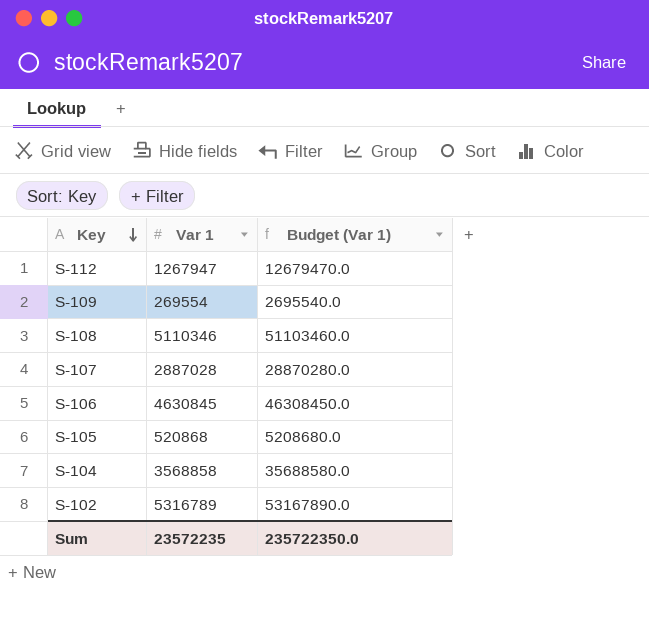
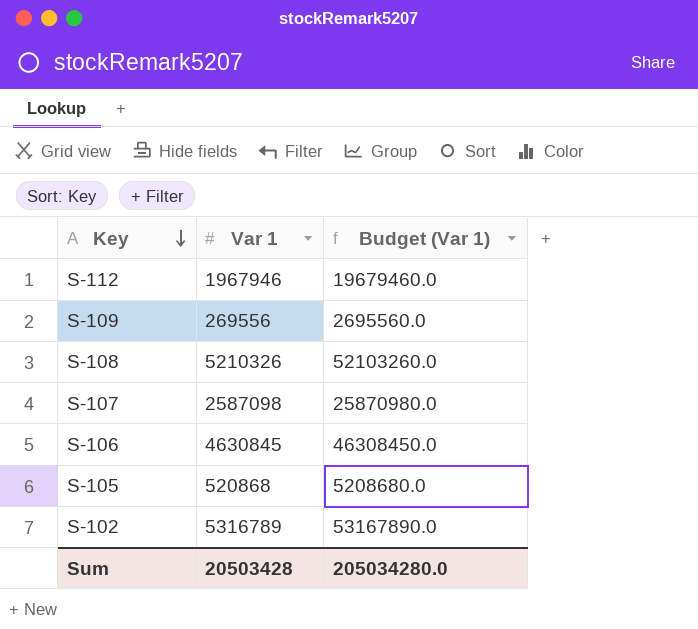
row S-104: 3568858 | 35688580.0 -> none
S-112 | Var 1: 1267947 -> 1967946
S-112 | Budget (Var 1): 12679470.0 -> 19679460.0
S-109 | Var 1: 269554 -> 269556
S-109 | Budget (Var 1): 2695540.0 -> 2695560.0
S-108 | Var 1: 5110346 -> 5210326
S-108 | Budget (Var 1): 51103460.0 -> 52103260.0
S-107 | Var 1: 2887028 -> 2587098
S-107 | Budget (Var 1): 28870280.0 -> 25870980.0
Sum | Var 1: 23572235 -> 20503428
Sum | Budget (Var 1): 235722350.0 -> 205034280.0

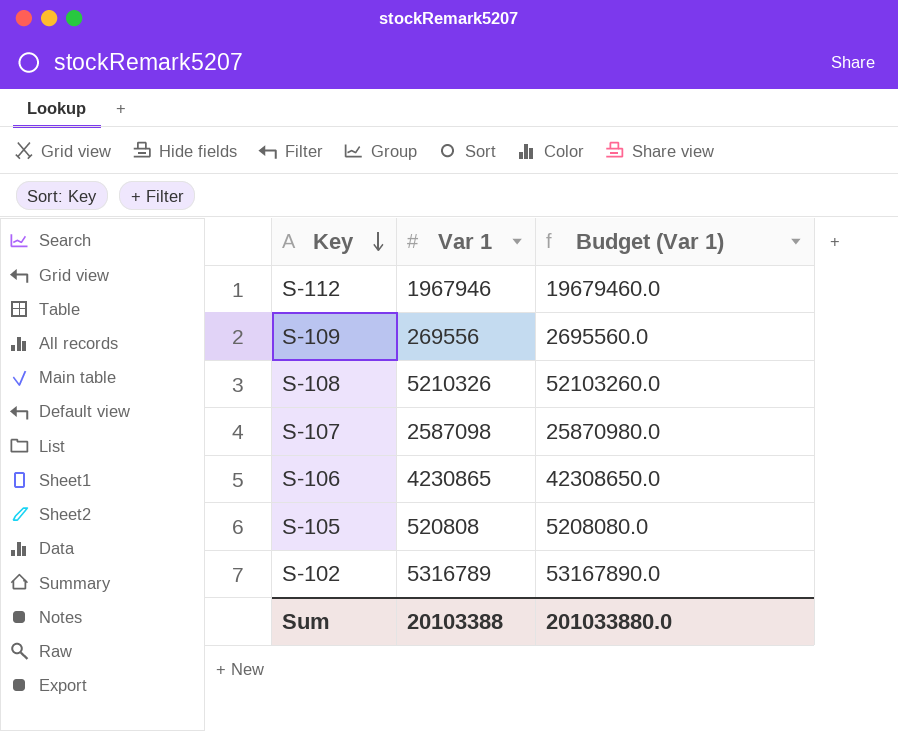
S-106 | Var 1: 4630845 -> 4230865
S-106 | Budget (Var 1): 46308450.0 -> 42308650.0
S-105 | Var 1: 520868 -> 520808
S-105 | Budget (Var 1): 5208680.0 -> 5208080.0
Sum | Var 1: 20503428 -> 20103388
Sum | Budget (Var 1): 205034280.0 -> 201033880.0

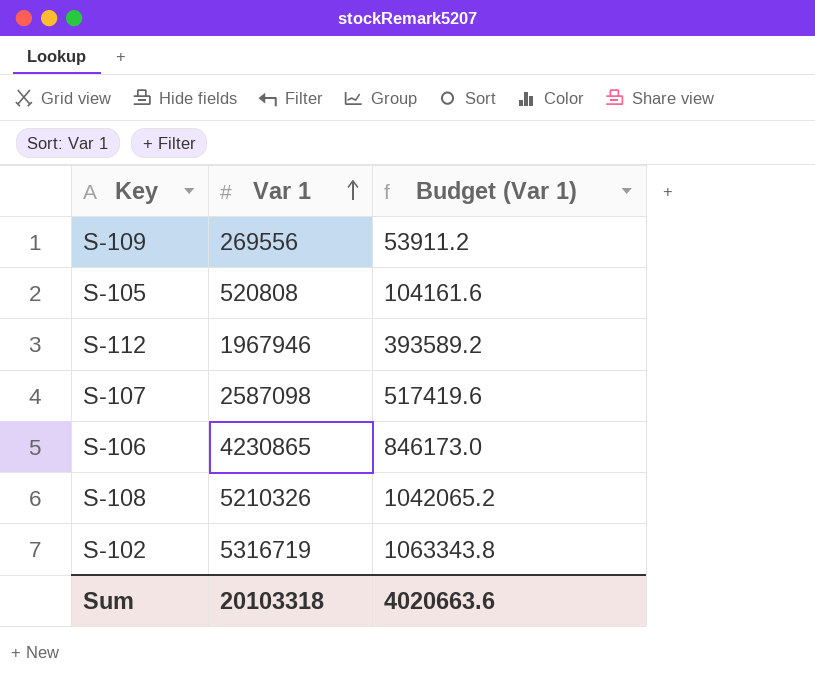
row order: Key descending -> Var 1 ascending
column Budget (Var 1) | formula: [Var 1] * 10 -> [Var 1] * 0.2
S-102 | Var 1: 5316789 -> 5316719
Sum | Var 1: 20103388 -> 20103318
Sum | Budget (Var 1): 201033880.0 -> 4020663.6

